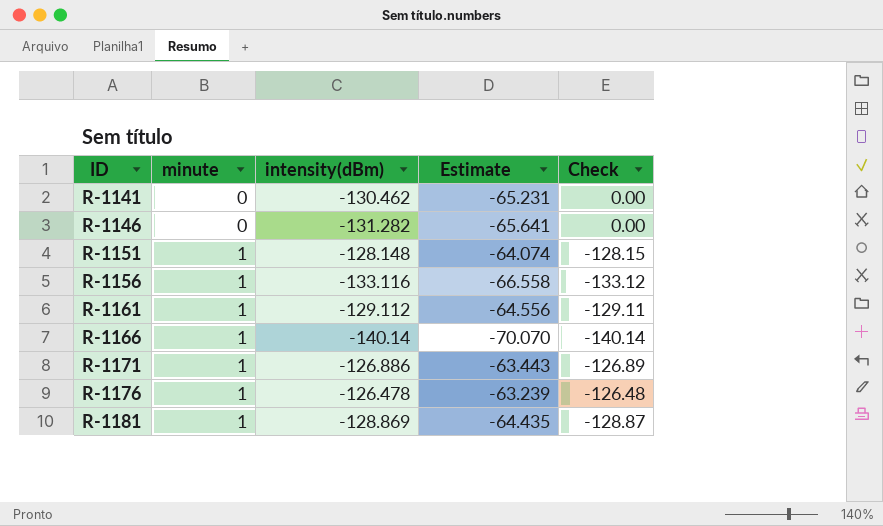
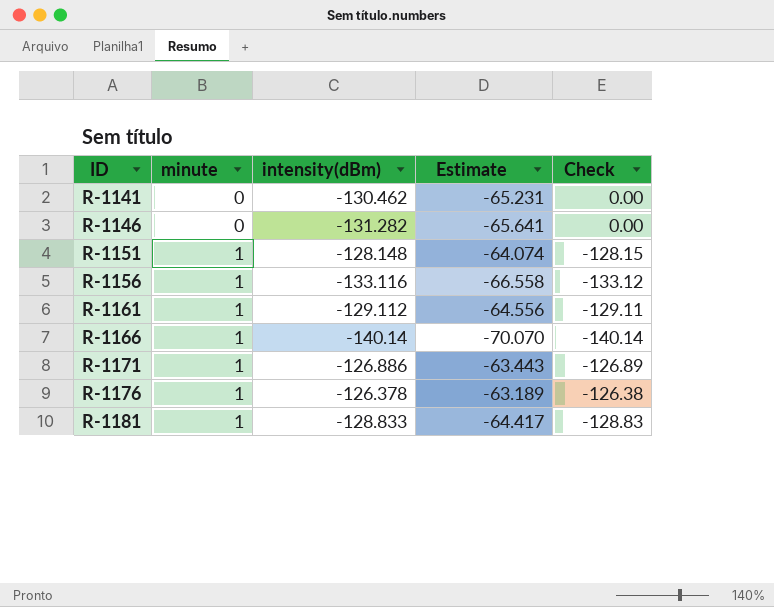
R-1176 | intensity(dBm): -126.478 -> -126.378
R-1176 | Estimate: -63.239 -> -63.189
R-1176 | Check: -126.48 -> -126.38
R-1181 | intensity(dBm): -128.869 -> -128.833
R-1181 | Estimate: -64.435 -> -64.417
R-1181 | Check: -128.87 -> -128.83

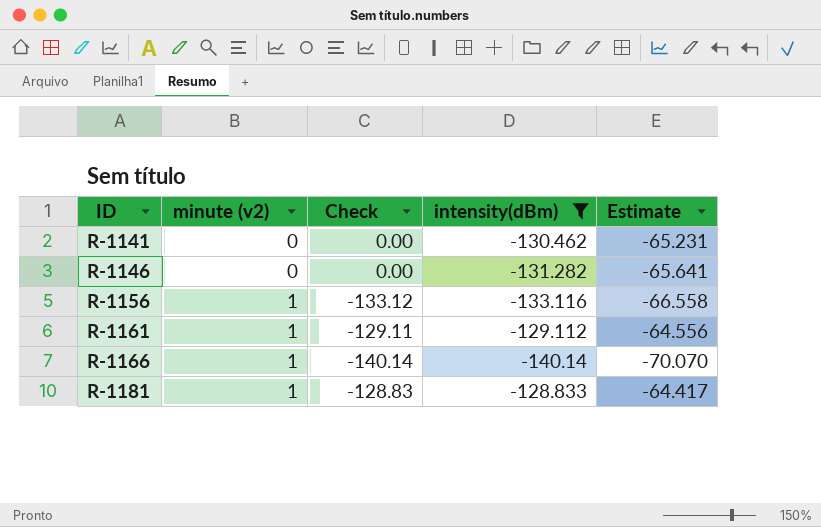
filter: none -> intensity(dBm) <= -128.833
column name: minute -> minute (v2)
column Check | position: 5 -> 3

